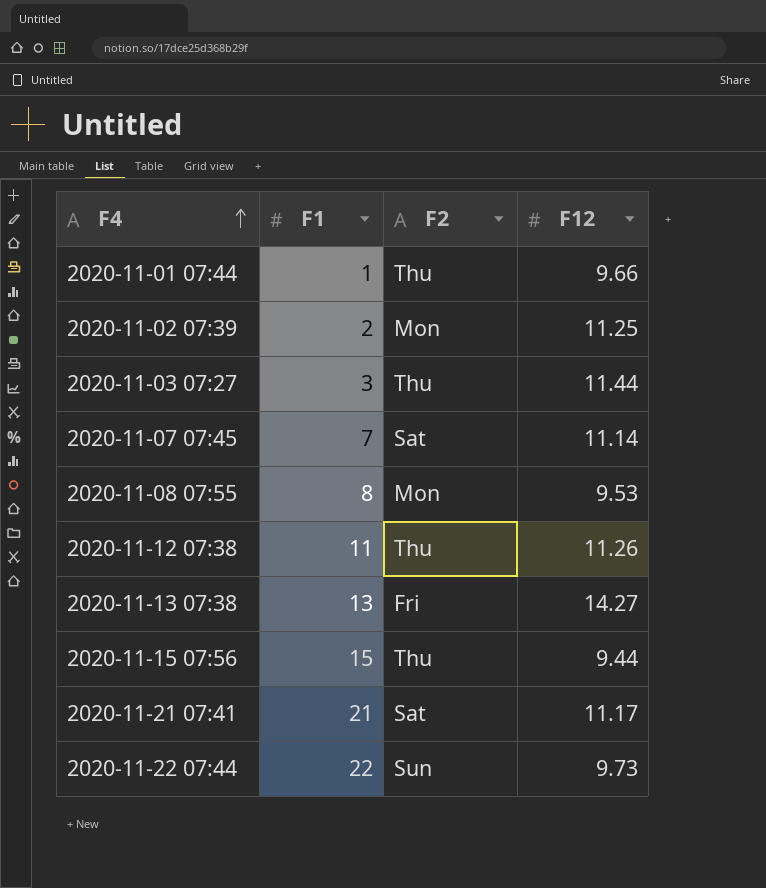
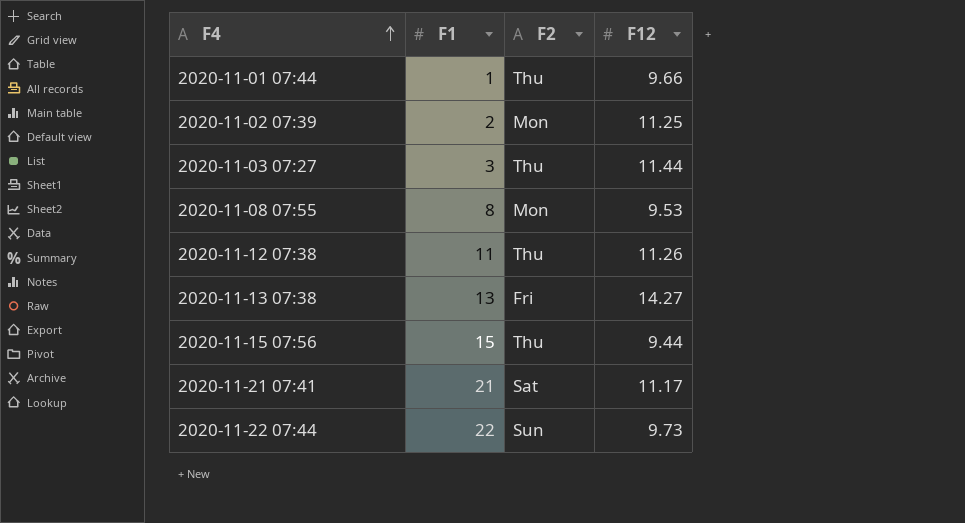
row 2020-11-07 07:45: 7 | Sat | 11.14 -> none

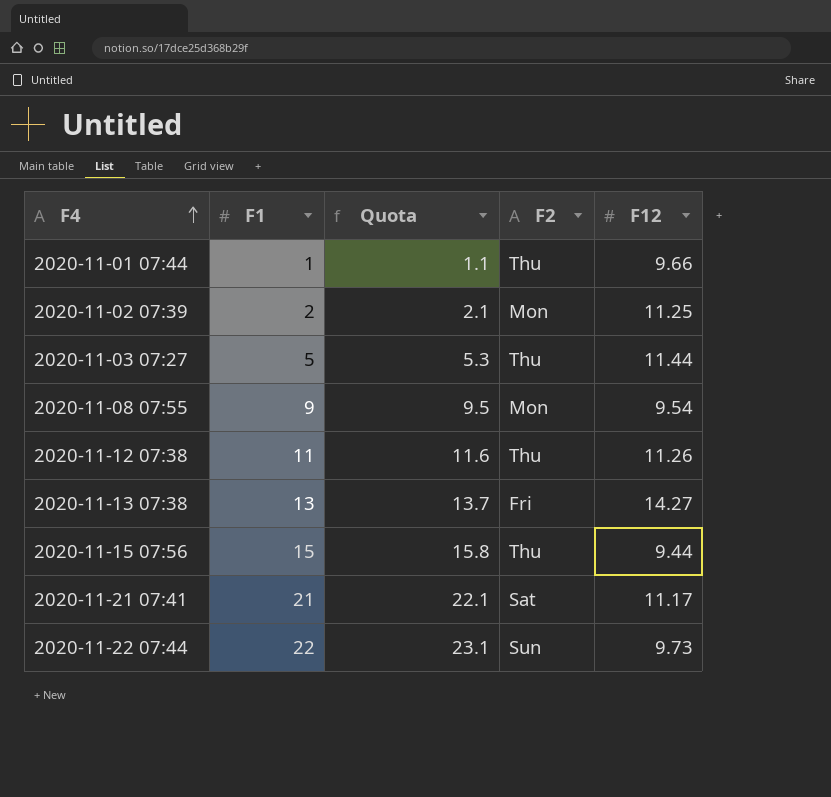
column Quota | formula: none -> [F1] * 1.05
2020-11-03 07:27 | F1: 3 -> 5
2020-11-08 07:55 | F1: 8 -> 9
2020-11-08 07:55 | F12: 9.53 -> 9.54

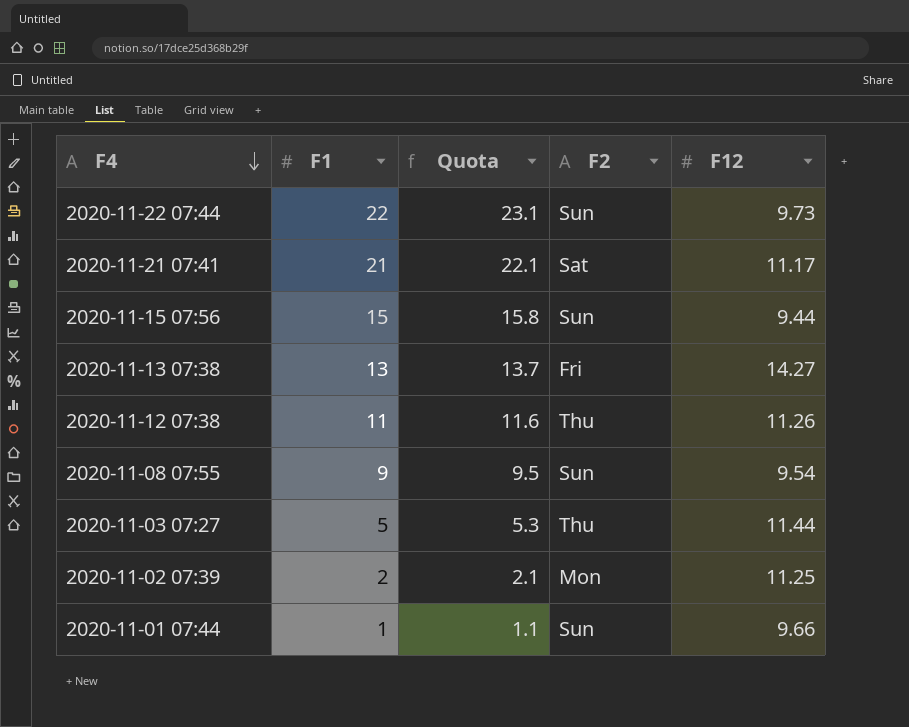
row order: F4 ascending -> F4 descending
2020-11-15 07:56 | F2: Thu -> Sun
2020-11-08 07:55 | F2: Mon -> Sun
2020-11-01 07:44 | F2: Thu -> Sun

